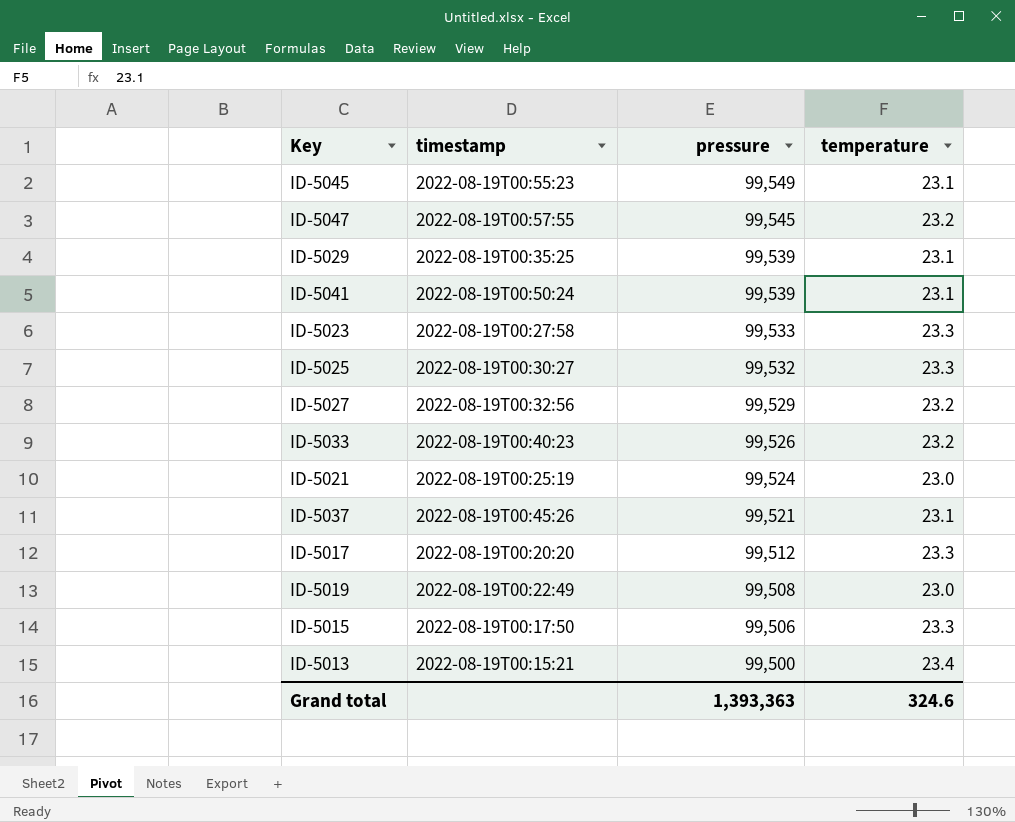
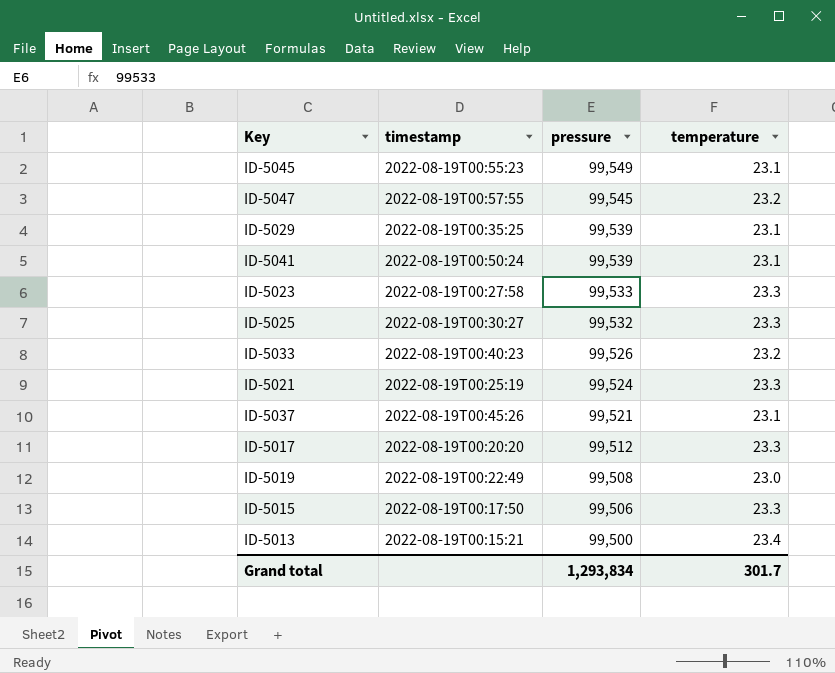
row ID-5027: 2022-08-19T00:32:56 | 99,529 | 23.2 -> none
ID-5021 | temperature: 23.0 -> 23.3
Grand total | pressure: 1,393,363 -> 1,293,834
Grand total | temperature: 324.6 -> 301.7

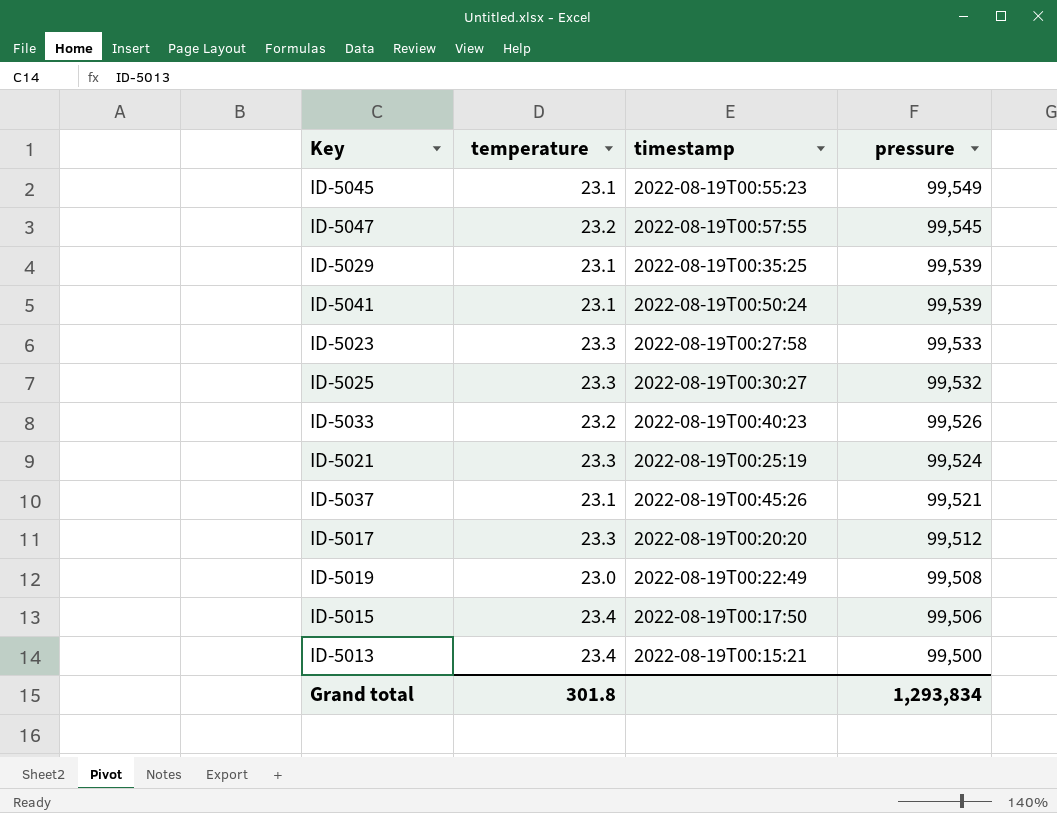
column temperature | position: 4 -> 2
ID-5015 | temperature: 23.3 -> 23.4
Grand total | temperature: 301.7 -> 301.8

